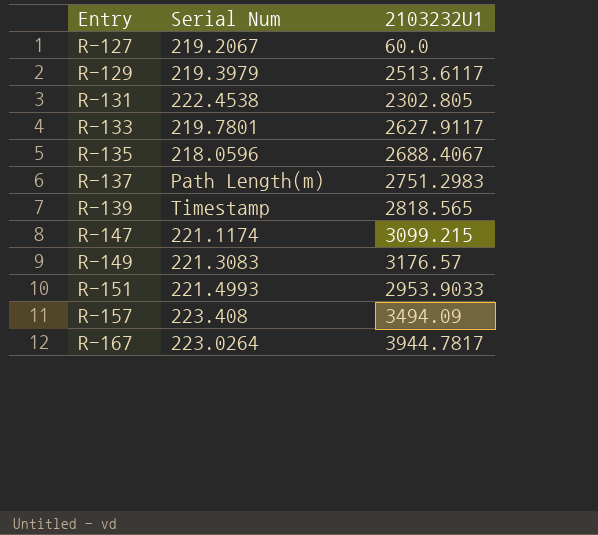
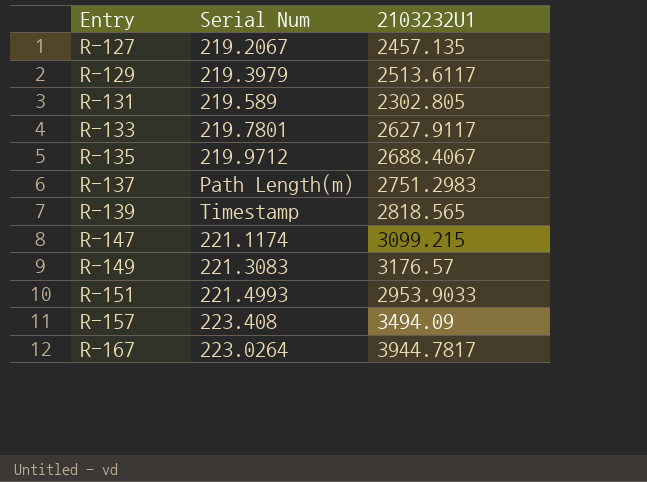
R-127 | 2103232U1: 60.0 -> 2457.135
R-131 | Serial Num: 222.4538 -> 219.589
R-135 | Serial Num: 218.0596 -> 219.9712

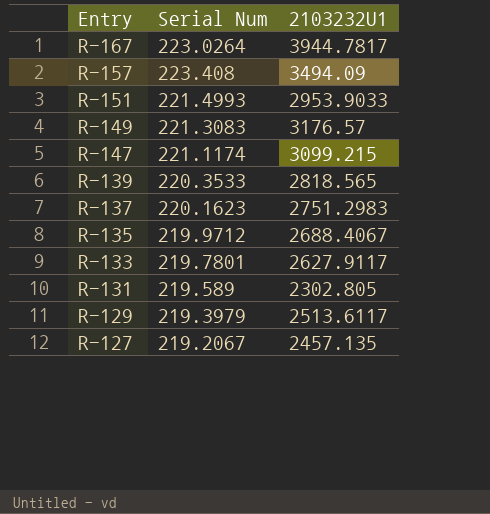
row order: Entry ascending -> Entry descending
R-139 | Serial Num: Timestamp -> 220.3533
R-137 | Serial Num: Path Length(m) -> 220.1623

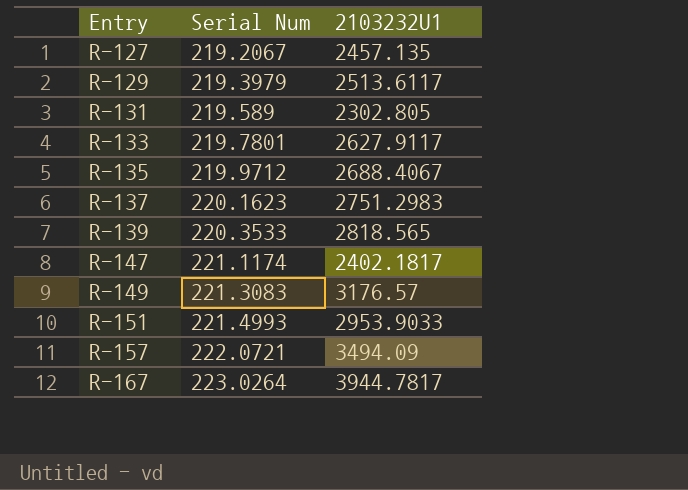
row order: Entry descending -> Entry ascending
R-147 | 2103232U1: 3099.215 -> 2402.1817
R-157 | Serial Num: 223.408 -> 222.0721

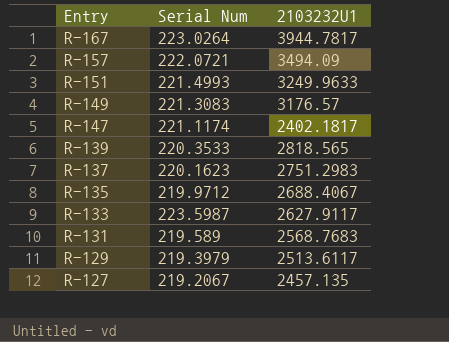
row order: Entry ascending -> Entry descending
R-151 | 2103232U1: 2953.9033 -> 3249.9633
R-133 | Serial Num: 219.7801 -> 223.5987
R-131 | 2103232U1: 2302.805 -> 2568.7683

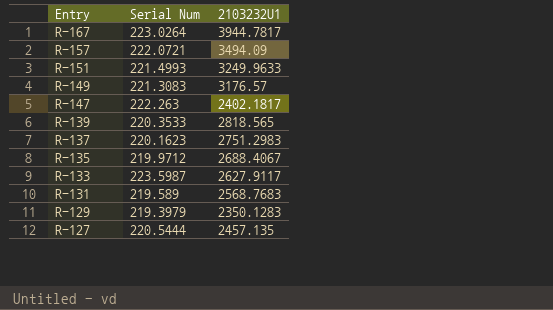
R-147 | Serial Num: 221.1174 -> 222.263
R-129 | 2103232U1: 2513.6117 -> 2350.1283
R-127 | Serial Num: 219.2067 -> 220.5444

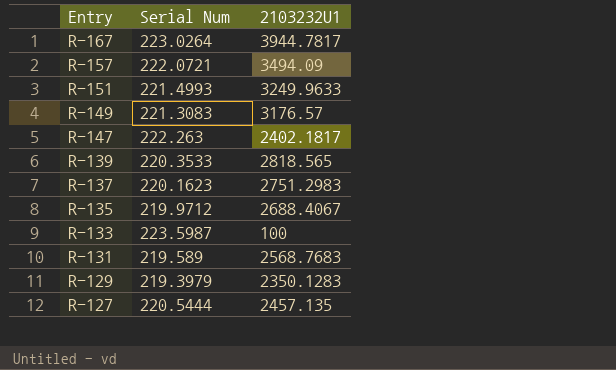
R-133 | 2103232U1: 2627.9117 -> 100

